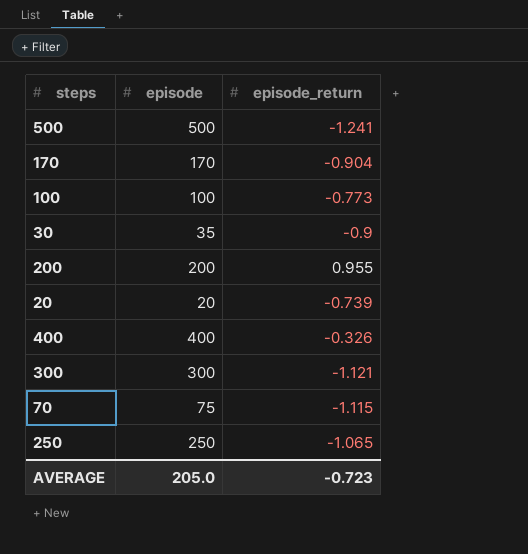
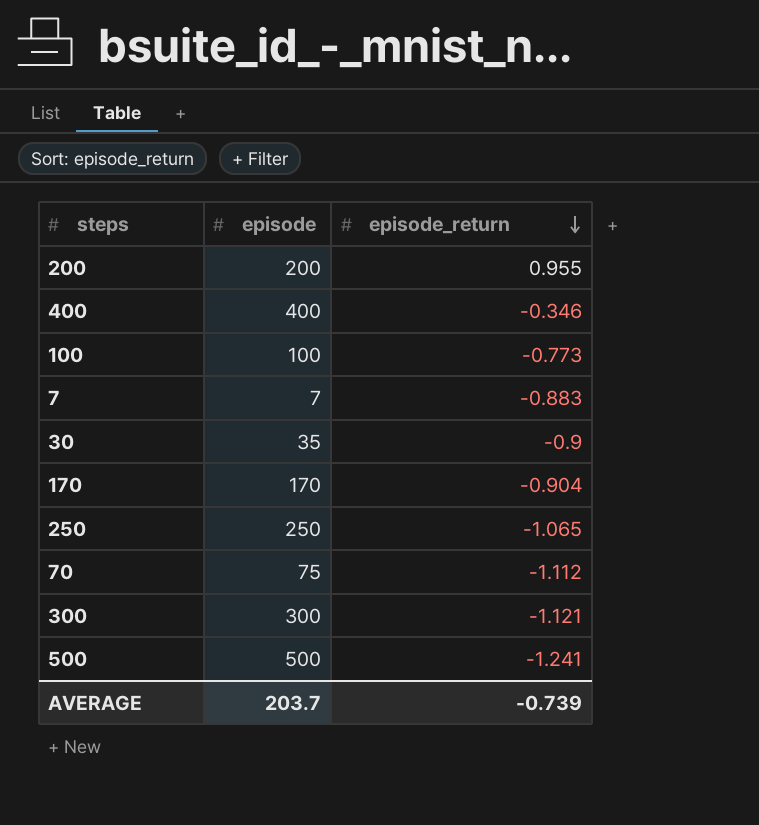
row order: none -> episode_return descending
row 20: 20 | -0.739 -> none
400 | episode_return: -0.326 -> -0.346
row 7: none -> 7 | -0.883
70 | episode_return: -1.115 -> -1.112
AVERAGE | episode: 205.0 -> 203.7
AVERAGE | episode_return: -0.723 -> -0.739

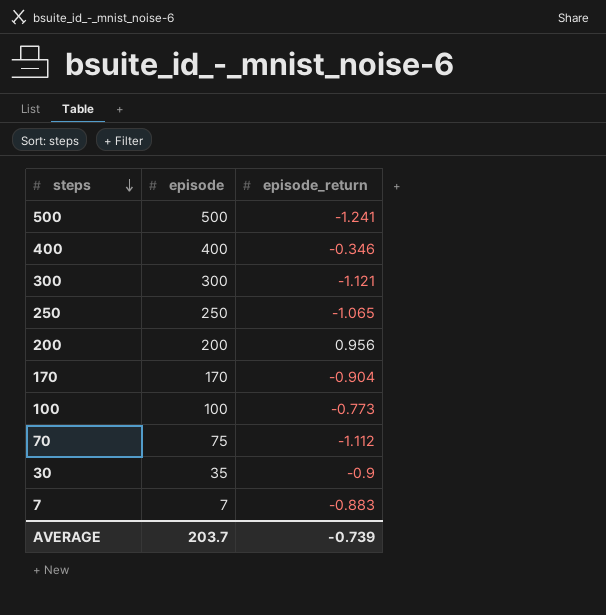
row order: episode_return descending -> steps descending
200 | episode_return: 0.955 -> 0.956

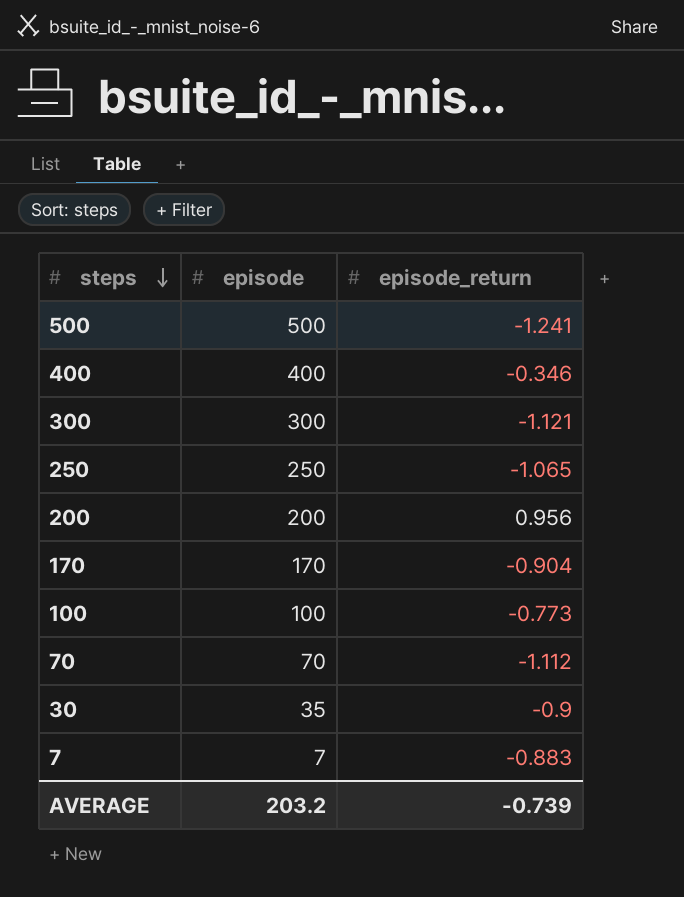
70 | episode: 75 -> 70
AVERAGE | episode: 203.7 -> 203.2

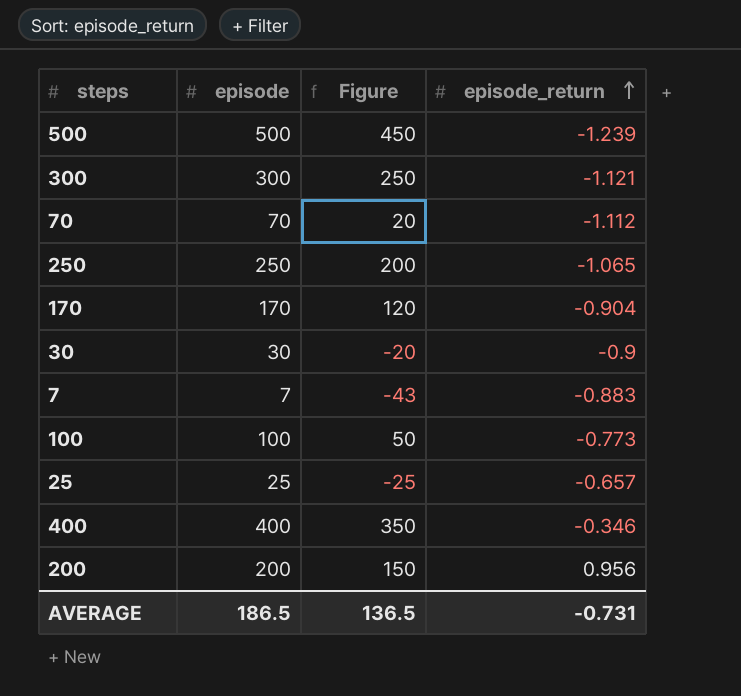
row order: steps descending -> episode_return ascending
column Figure | formula: none -> [episode] - 50
500 | episode_return: -1.241 -> -1.239
30 | episode: 35 -> 30
row 25: none -> 25 | -25 | -0.657
AVERAGE | episode: 203.2 -> 186.5
AVERAGE | episode_return: -0.739 -> -0.731

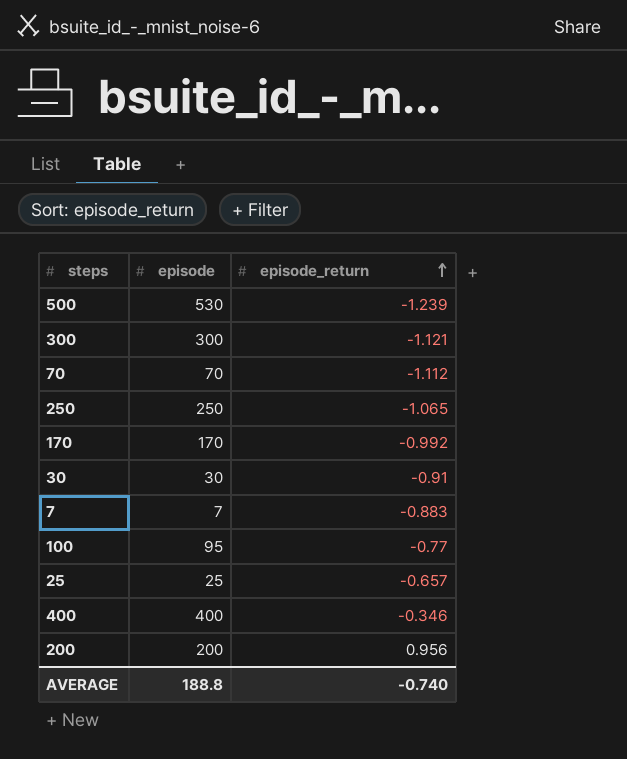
column Figure | formula: [episode] - 50 -> none
500 | episode: 500 -> 530
170 | episode_return: -0.904 -> -0.992
30 | episode_return: -0.9 -> -0.91
100 | episode: 100 -> 95
100 | episode_return: -0.773 -> -0.77
AVERAGE | episode: 186.5 -> 188.8
AVERAGE | episode_return: -0.731 -> -0.740

